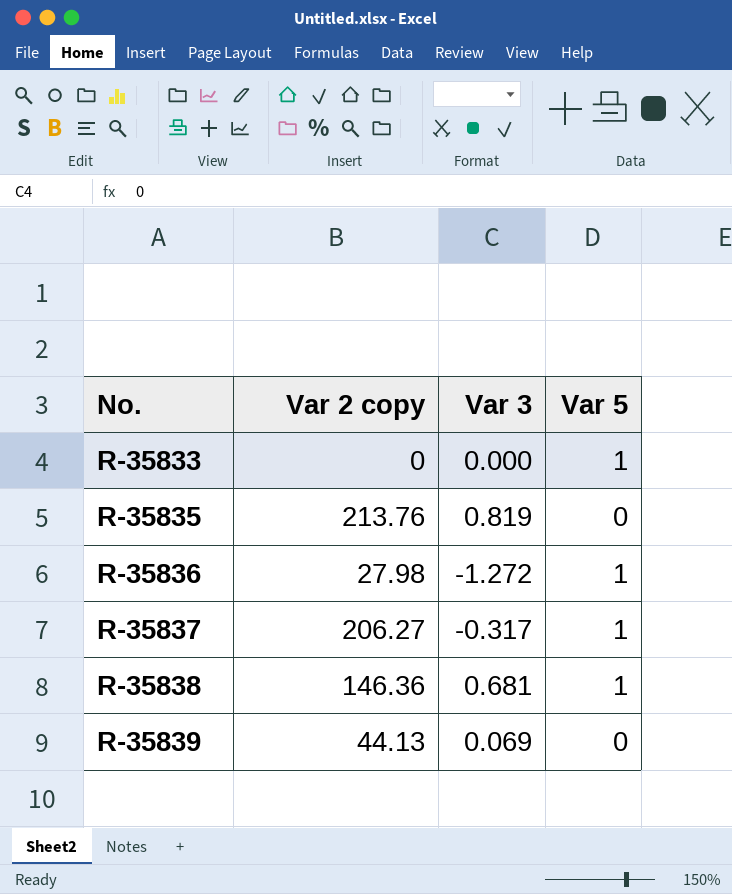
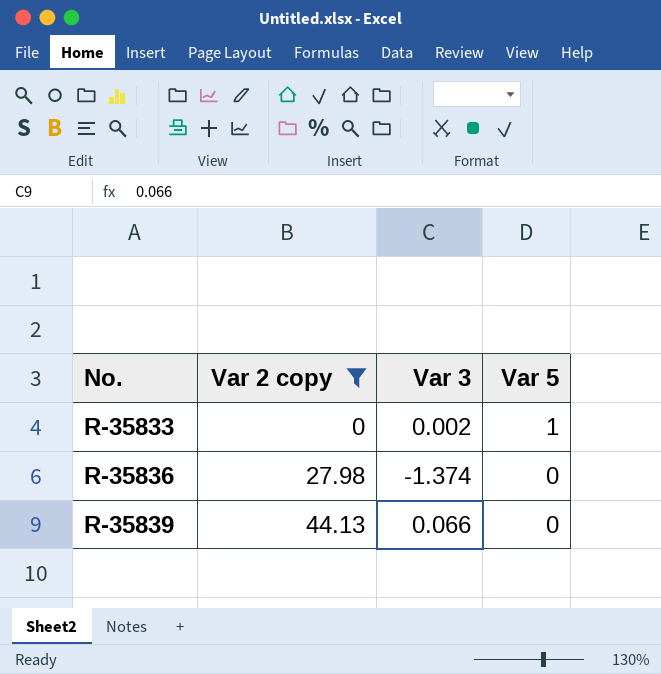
filter: none -> Var 2 copy <= 44.13
R-35833 | Var 3: 0.000 -> 0.002
R-35836 | Var 3: -1.272 -> -1.374
R-35836 | Var 5: 1 -> 0
R-35839 | Var 3: 0.069 -> 0.066

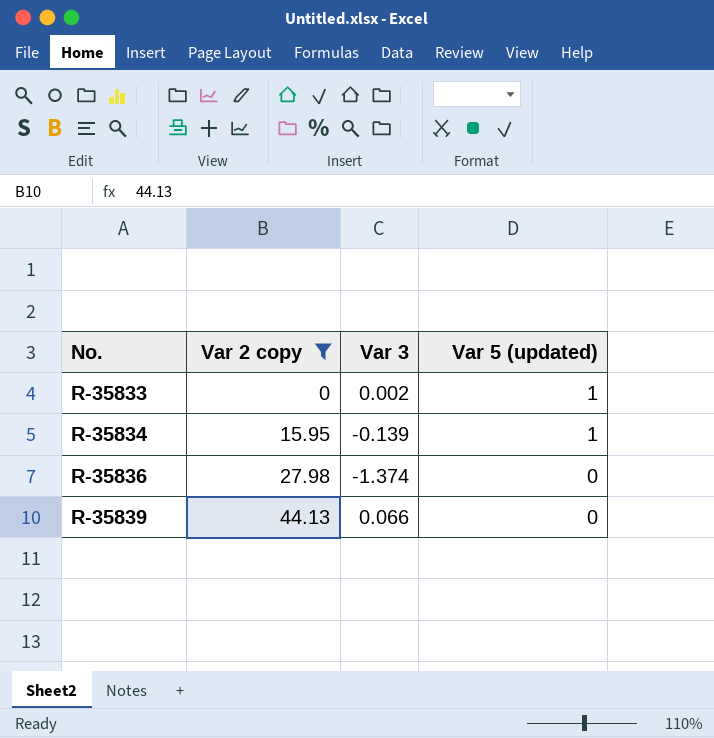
column name: Var 5 -> Var 5 (updated)
row R-35834: none -> 15.95 | -0.139 | 1

